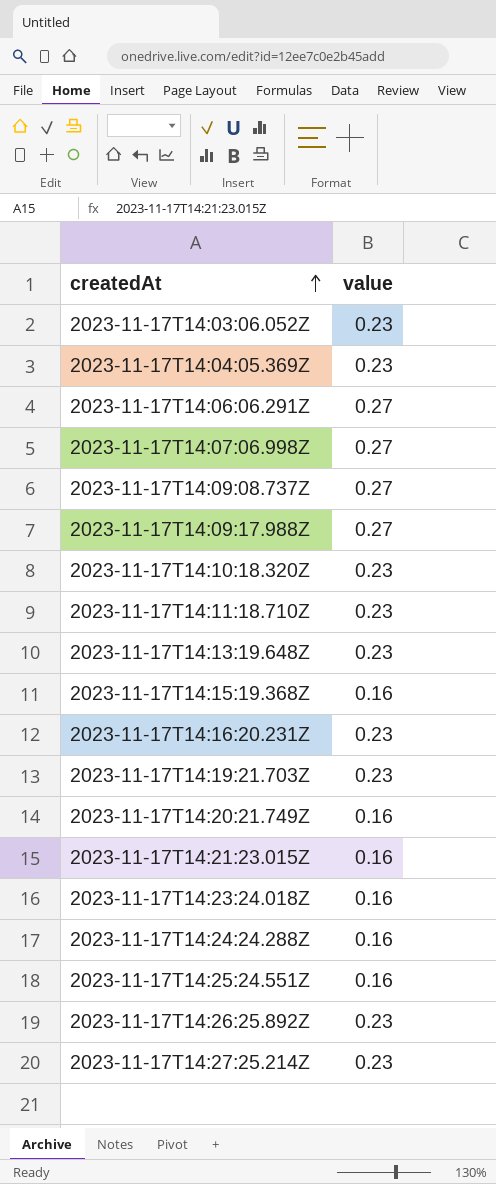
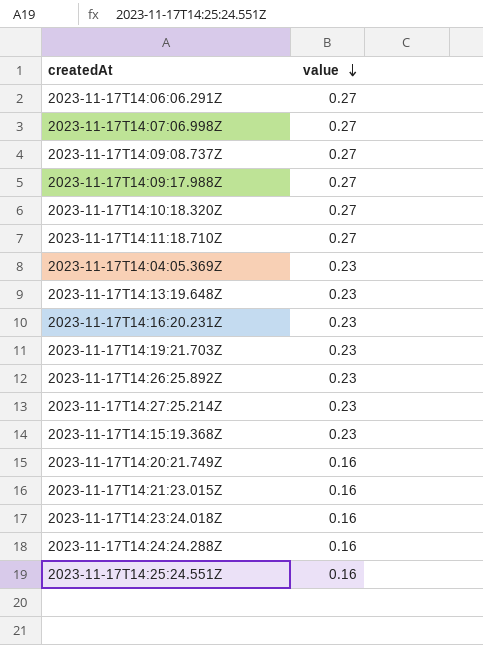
row order: createdAt ascending -> value descending
row 2023-11-17T14:03:06.052Z: 0.23 -> none
2023-11-17T14:10:18.320Z | value: 0.23 -> 0.27
2023-11-17T14:11:18.710Z | value: 0.23 -> 0.27
2023-11-17T14:15:19.368Z | value: 0.16 -> 0.23

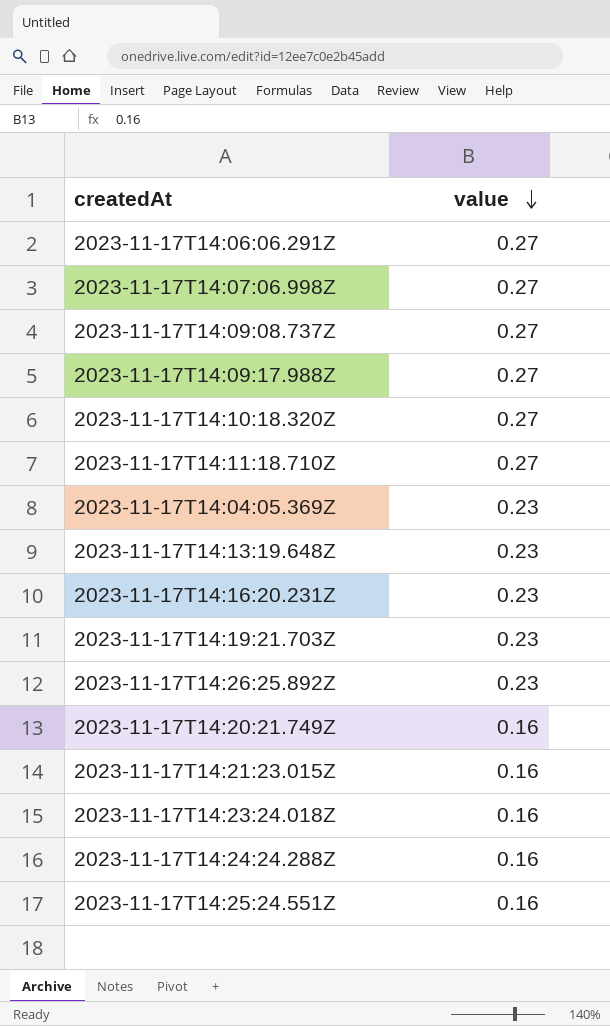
row 2023-11-17T14:27:25.214Z: 0.23 -> none
row 2023-11-17T14:15:19.368Z: 0.23 -> none

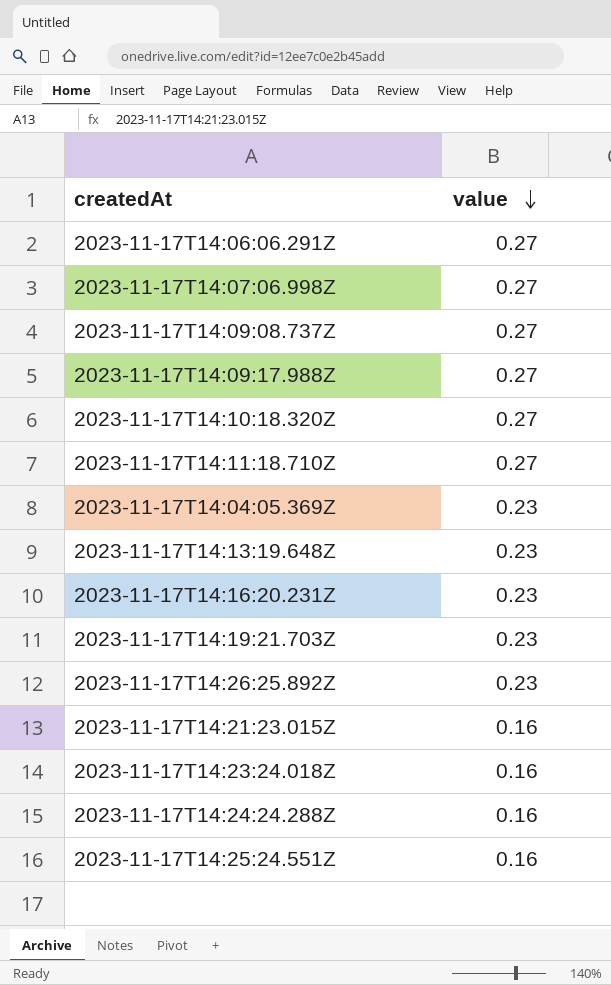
row 2023-11-17T14:20:21.749Z: 0.16 -> none

